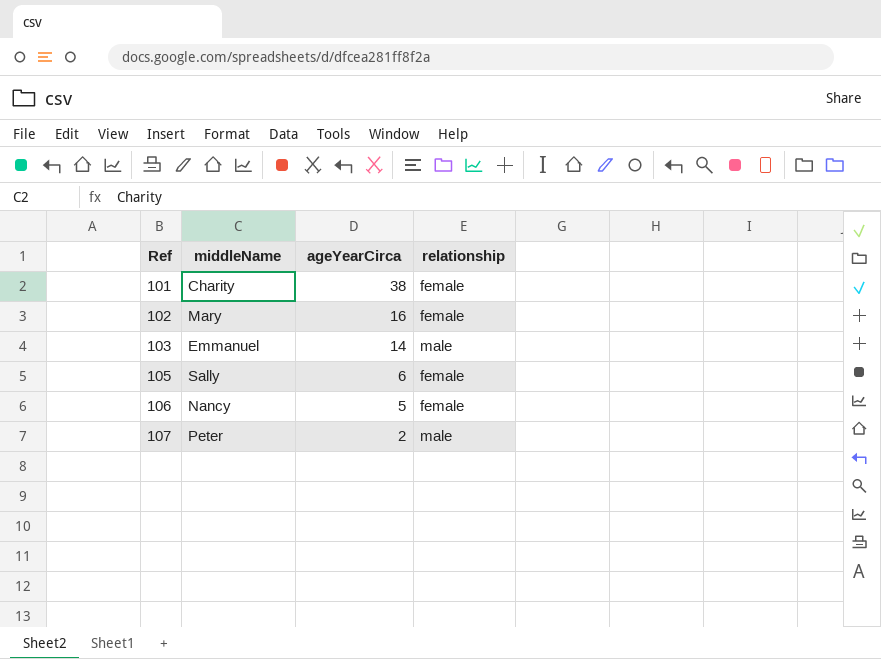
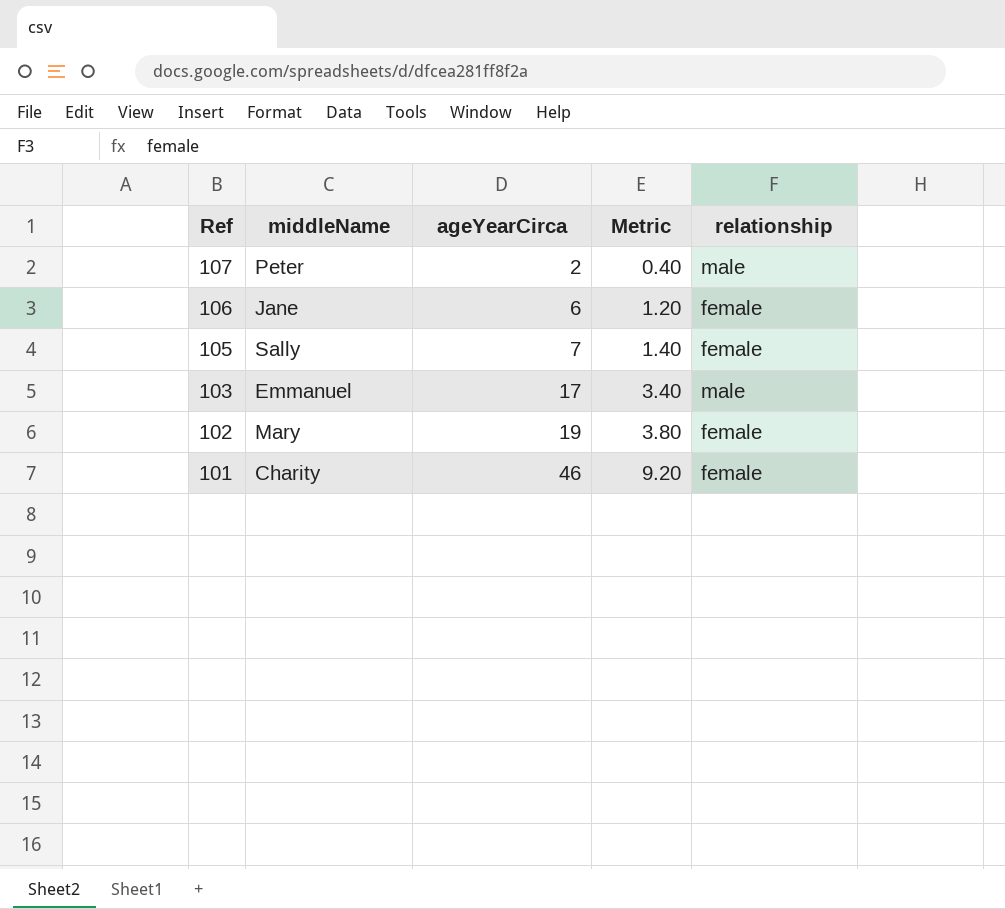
row order: Ref ascending -> Ref descending
column Metric | formula: none -> [ageYearCirca] * 0.2
106 | middleName: Nancy -> Jane
106 | ageYearCirca: 5 -> 6
105 | ageYearCirca: 6 -> 7
103 | ageYearCirca: 14 -> 17
102 | ageYearCirca: 16 -> 19
101 | ageYearCirca: 38 -> 46

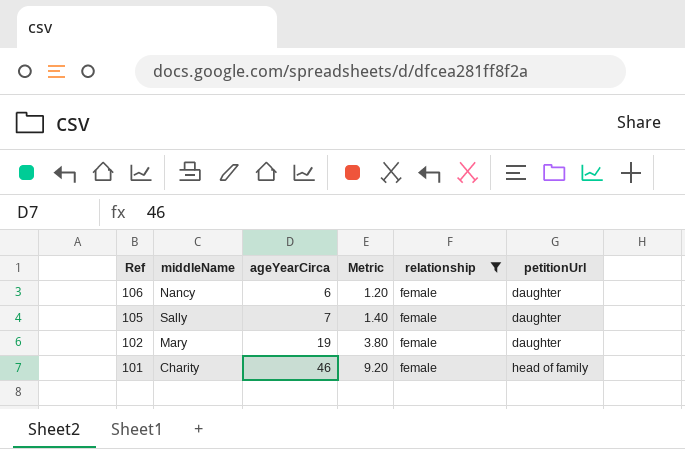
filter: none -> relationship = female
column petitionUrl | position: none -> 6
106 | middleName: Jane -> Nancy

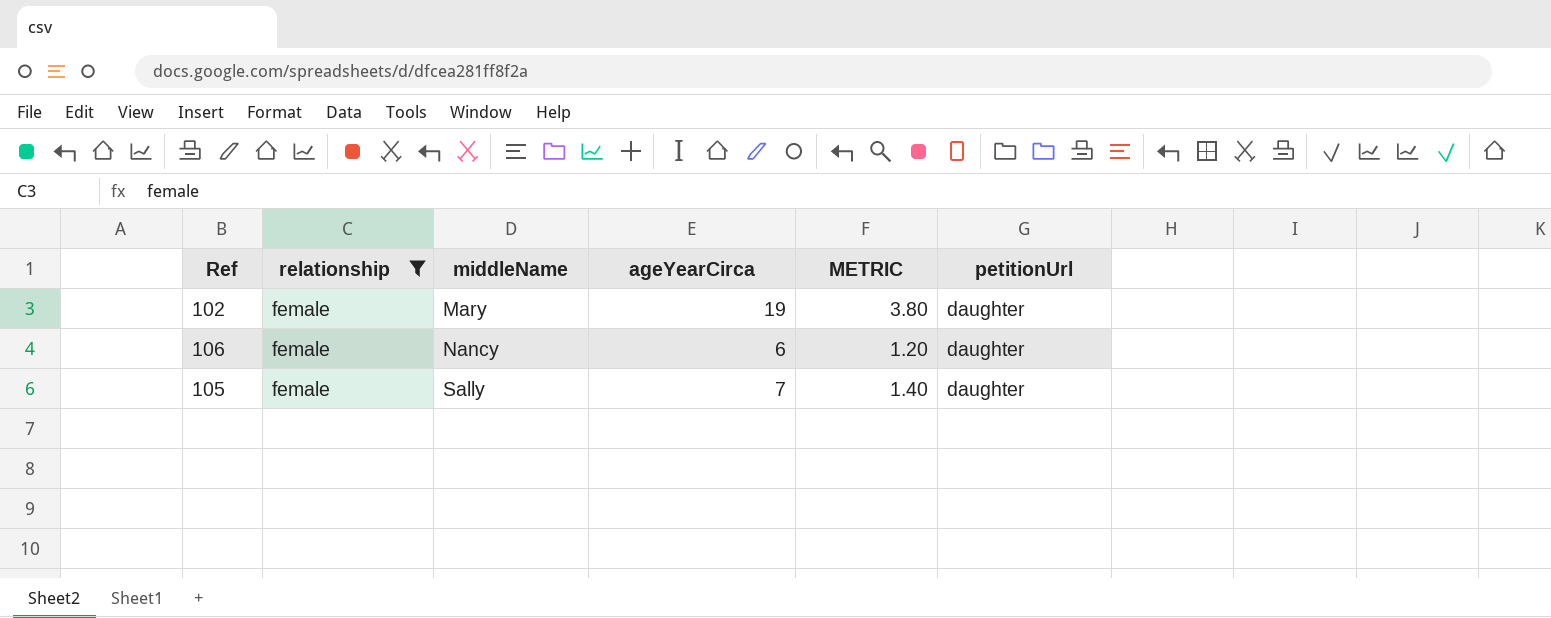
row order: Ref descending -> middleName ascending
column relationship | position: 5 -> 2
column name: Metric -> METRIC
row 101: Charity | 46 | 9.20 | female | head of family -> none

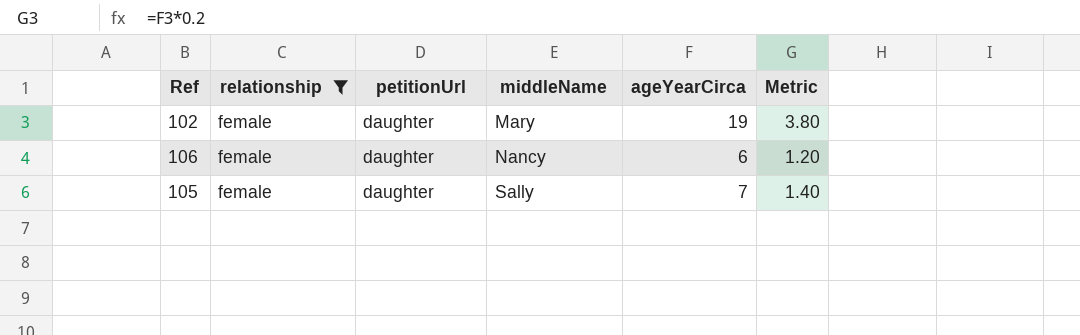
column petitionUrl | position: 6 -> 3
column name: METRIC -> Metric

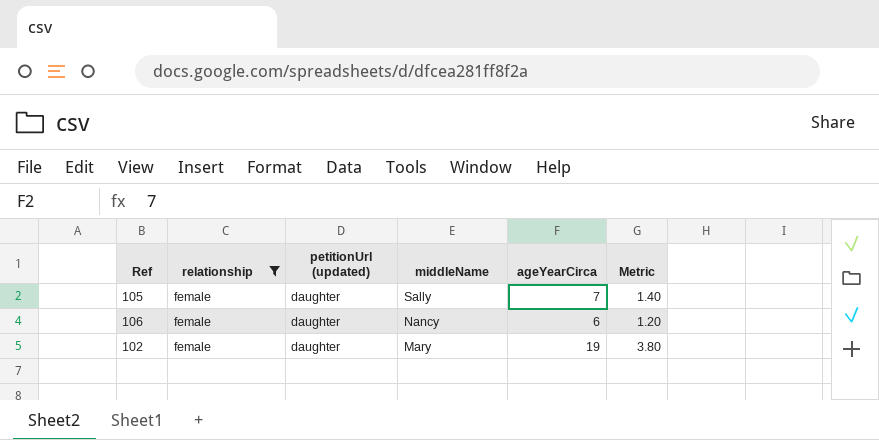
row order: middleName ascending -> middleName descending
column name: petitionUrl -> petitionUrl (updated)

